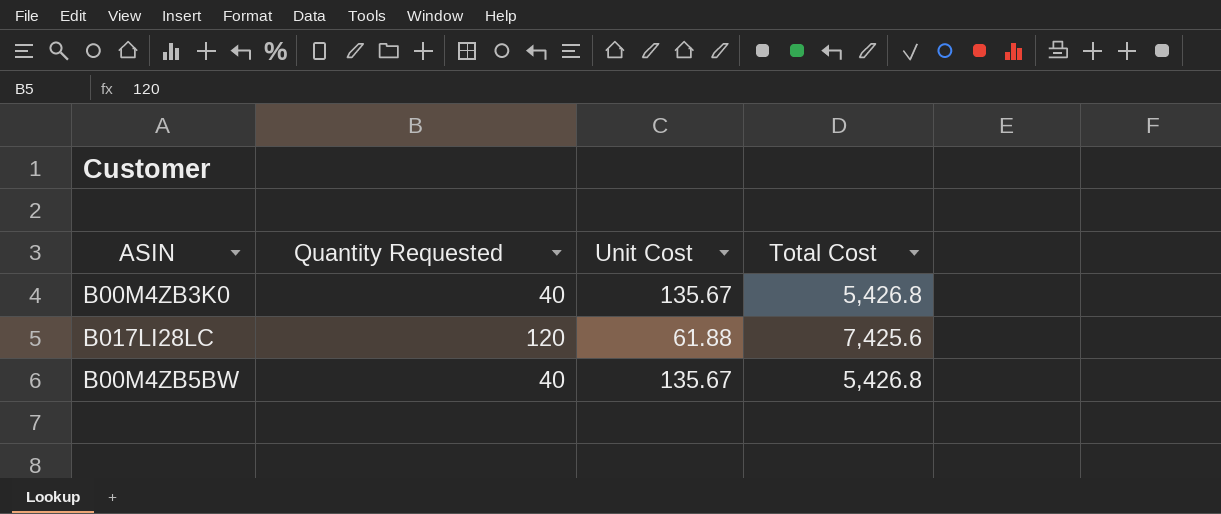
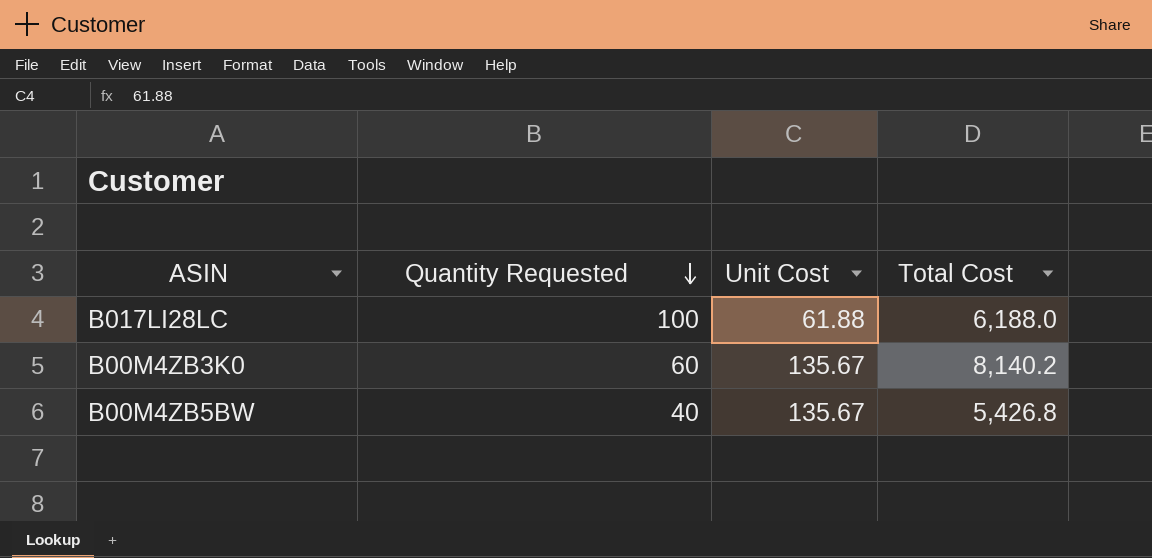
row order: none -> Quantity Requested descending
B017LI28LC | Quantity Requested: 120 -> 100
B017LI28LC | Total Cost: 7,425.6 -> 6,188.0
B00M4ZB3K0 | Quantity Requested: 40 -> 60
B00M4ZB3K0 | Total Cost: 5,426.8 -> 8,140.2

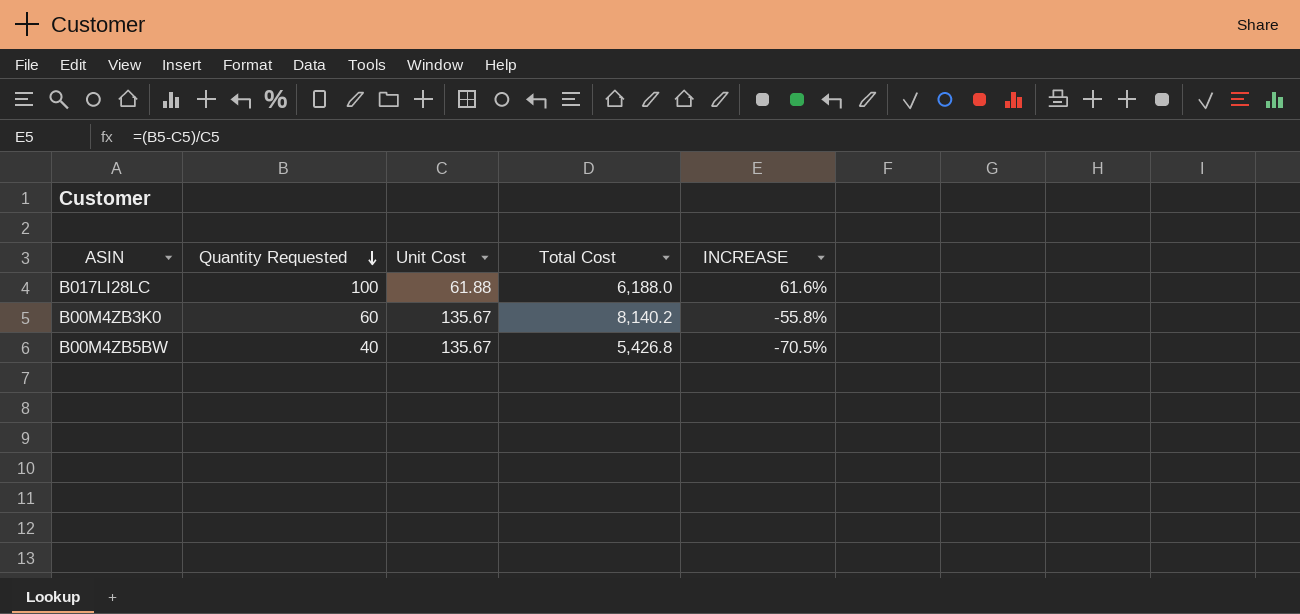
column INCREASE | formula: none -> ([Quantity Requested] - [Unit Cost]) / [Unit Cost]

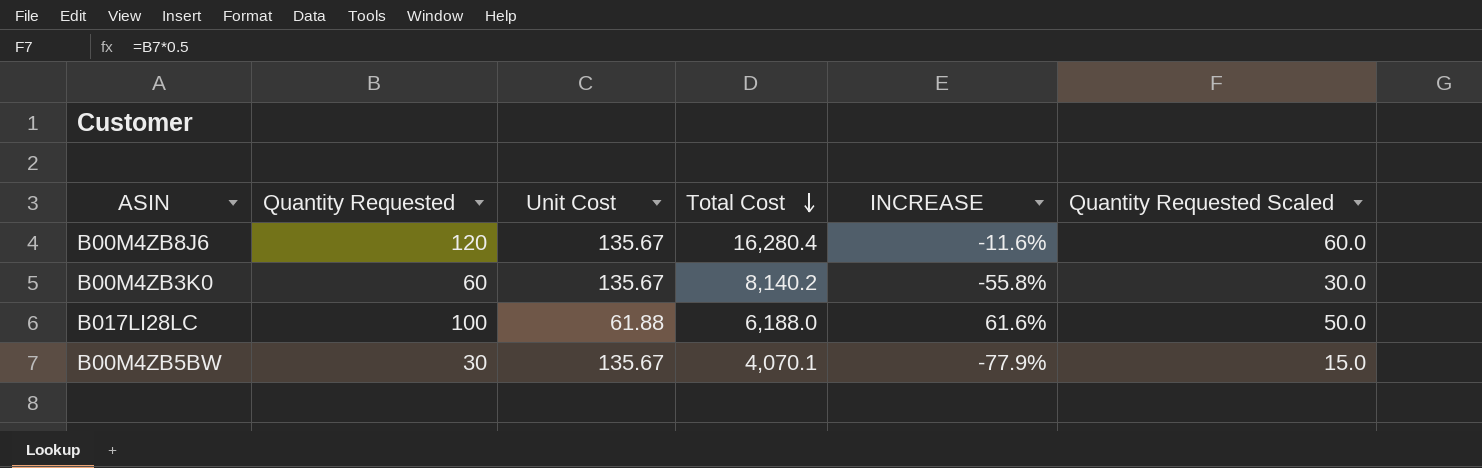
row order: Quantity Requested descending -> Total Cost descending
column Quantity Requested Scaled | formula: none -> [Quantity Requested] * 0.5
row B00M4ZB8J6: none -> 120 | 135.67 | 16,280.4 | -11.6% | 60.0
B00M4ZB5BW | Quantity Requested: 40 -> 30
B00M4ZB5BW | Total Cost: 5,426.8 -> 4,070.1
B00M4ZB5BW | INCREASE: -70.5% -> -77.9%

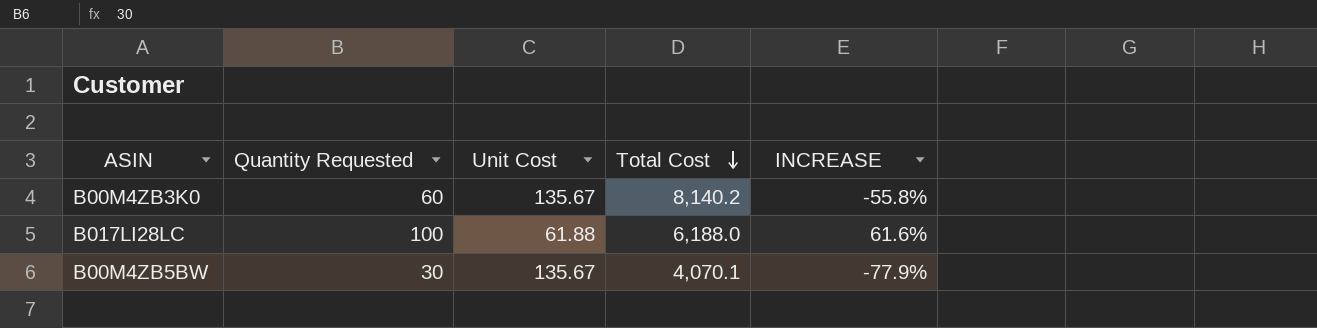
column Quantity Requested Scaled | formula: [Quantity Requested] * 0.5 -> none
row B00M4ZB8J6: 120 | 135.67 | 16,280.4 | -11.6% | 60.0 -> none

